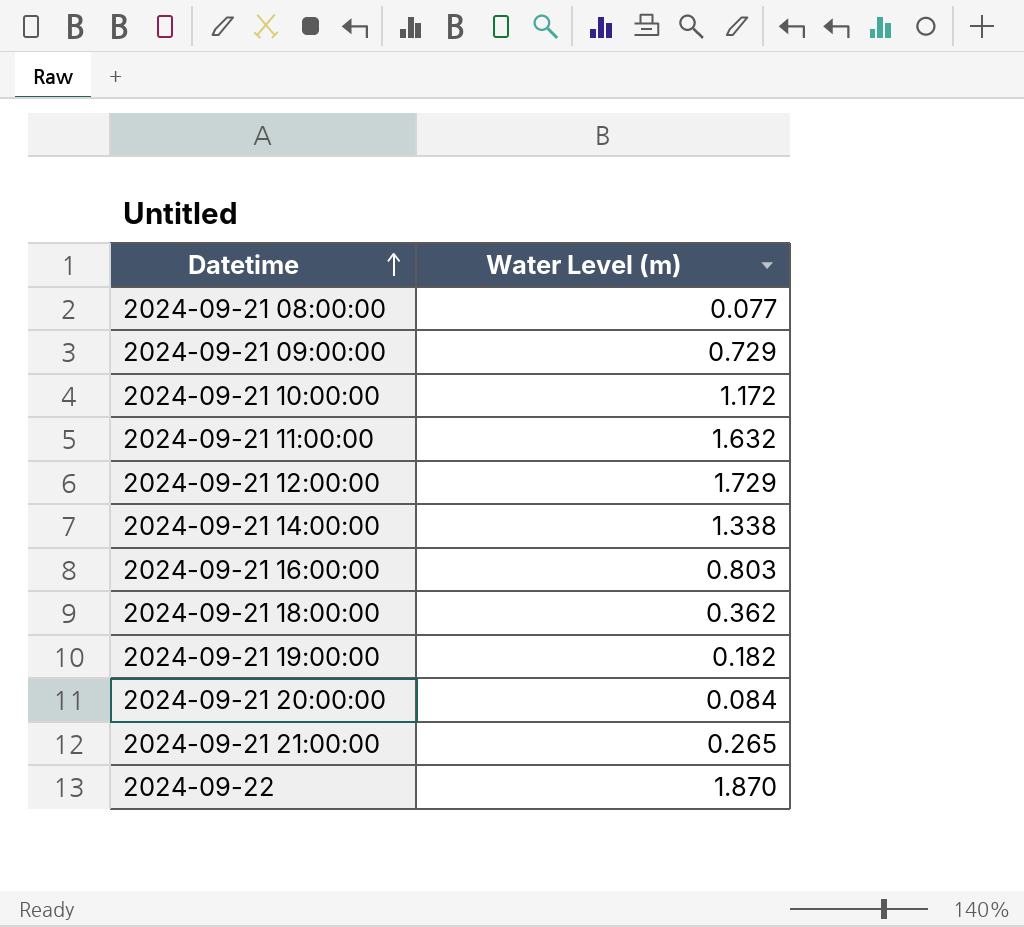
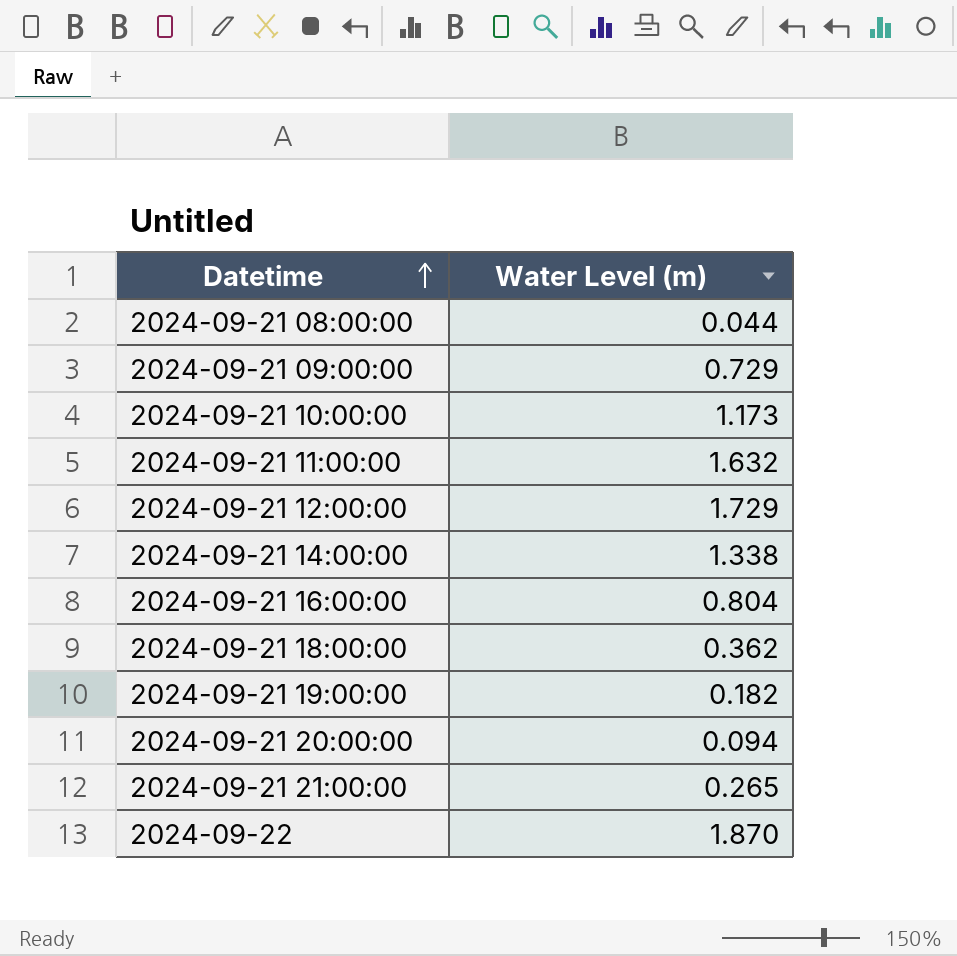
2024-09-21 08:00:00 | Water Level (m): 0.077 -> 0.044
2024-09-21 10:00:00 | Water Level (m): 1.172 -> 1.173
2024-09-21 16:00:00 | Water Level (m): 0.803 -> 0.804
2024-09-21 20:00:00 | Water Level (m): 0.084 -> 0.094

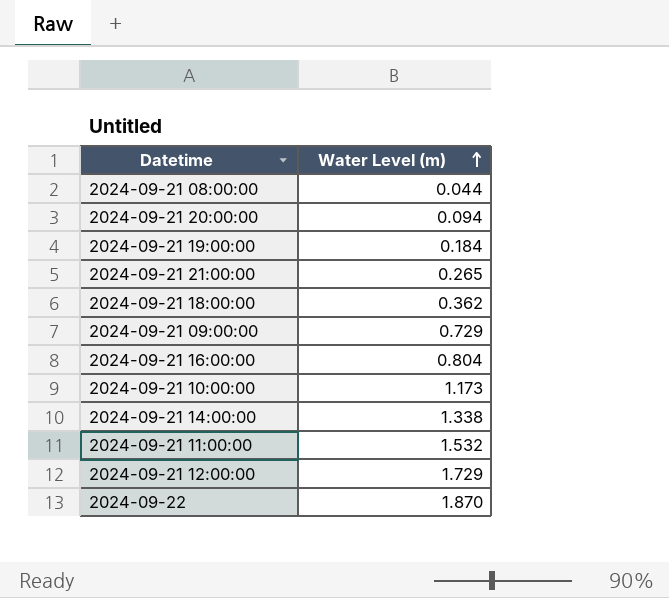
row order: Datetime ascending -> Water Level (m) ascending
2024-09-21 19:00:00 | Water Level (m): 0.182 -> 0.184
2024-09-21 11:00:00 | Water Level (m): 1.632 -> 1.532

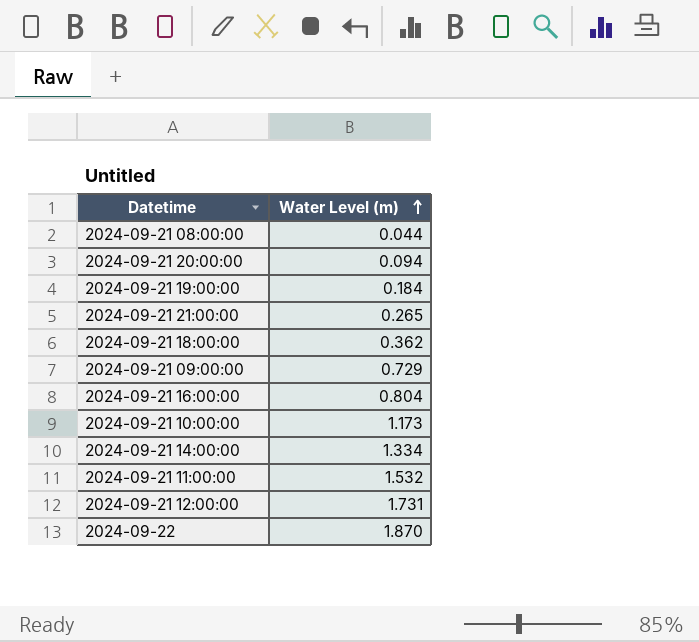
2024-09-21 14:00:00 | Water Level (m): 1.338 -> 1.334
2024-09-21 12:00:00 | Water Level (m): 1.729 -> 1.731

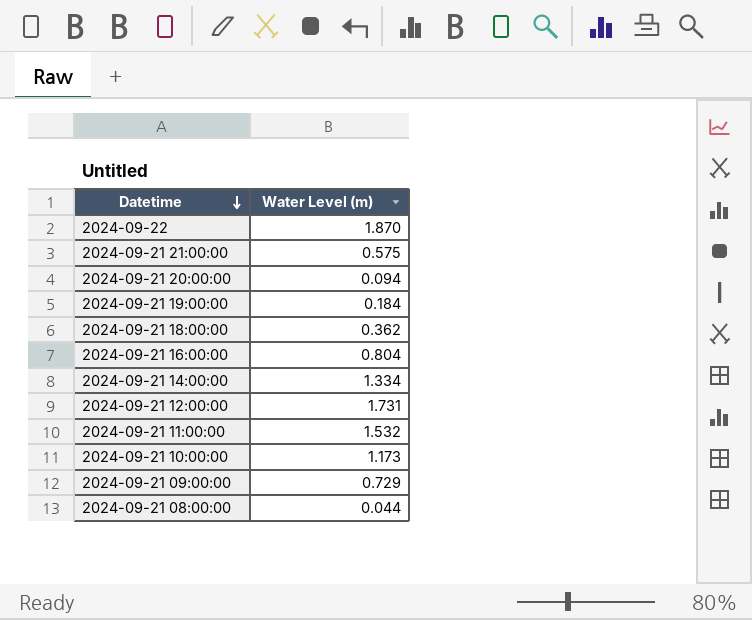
row order: Water Level (m) ascending -> Datetime descending
2024-09-21 21:00:00 | Water Level (m): 0.265 -> 0.575

